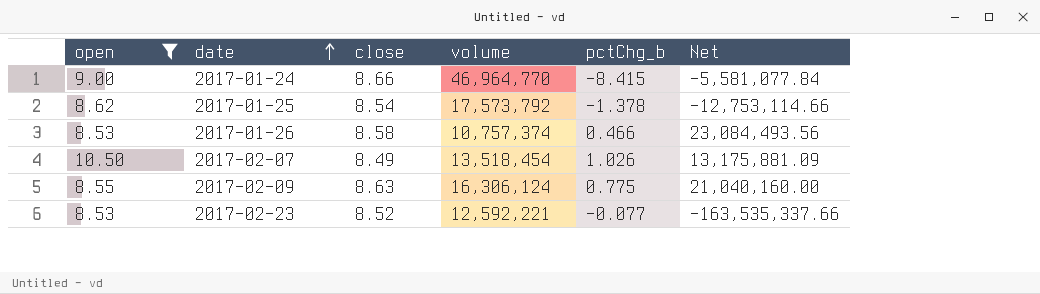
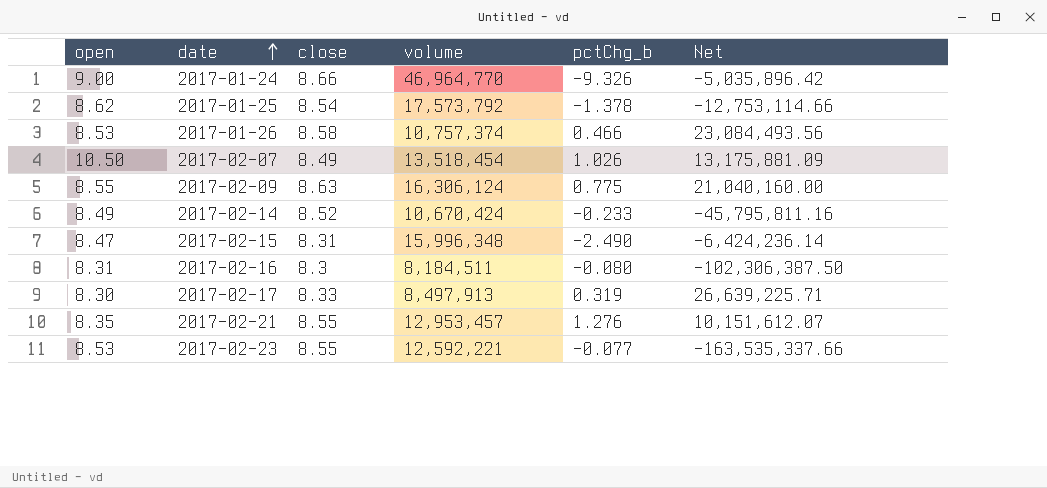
filter: open >= 8.53 -> none
2017-01-24 | pctChg_b: -8.415 -> -9.326
2017-01-24 | Net: -5,581,077.84 -> -5,035,896.42
2017-02-23 | close: 8.52 -> 8.55

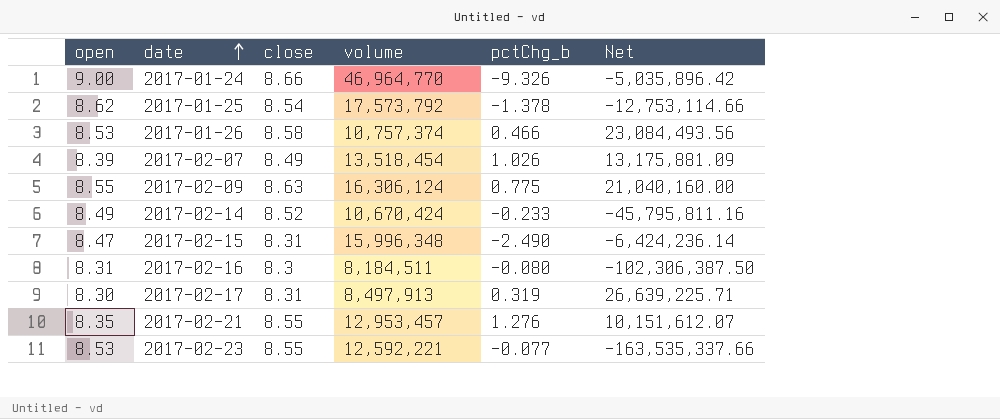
2017-02-07 | open: 10.50 -> 8.39
2017-02-17 | close: 8.33 -> 8.31

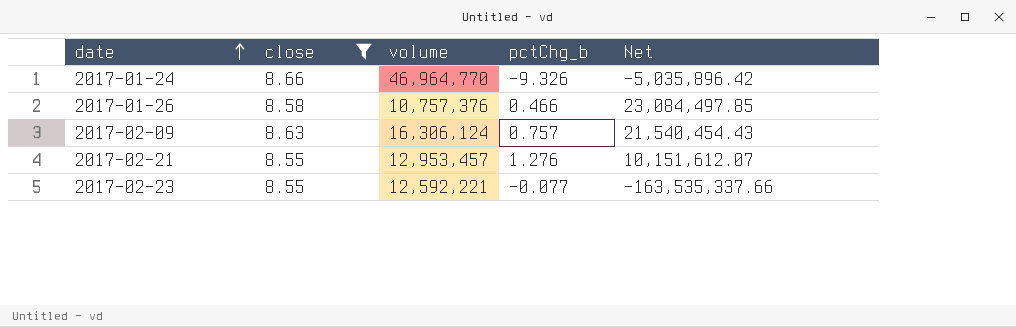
filter: none -> close >= 8.55
column open | position: 1 -> none
2017-01-26 | volume: 10,757,374 -> 10,757,376
2017-01-26 | Net: 23,084,493.56 -> 23,084,497.85
2017-02-09 | pctChg_b: 0.775 -> 0.757
2017-02-09 | Net: 21,040,160.00 -> 21,540,454.43

